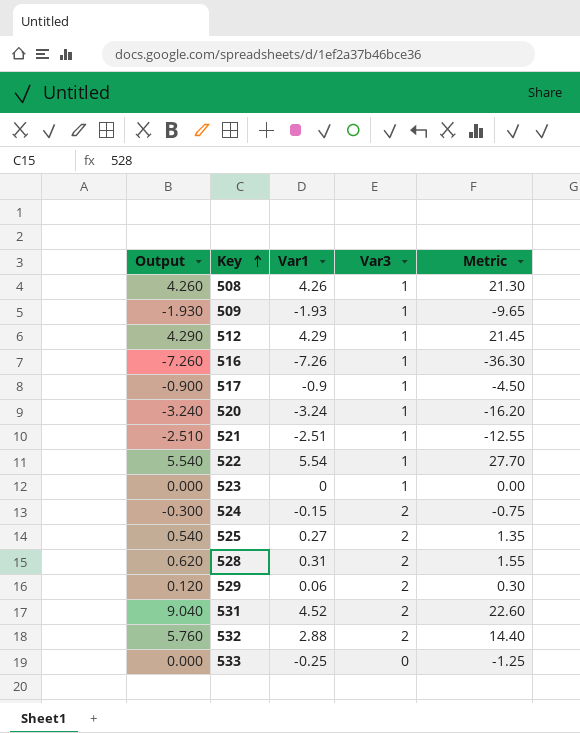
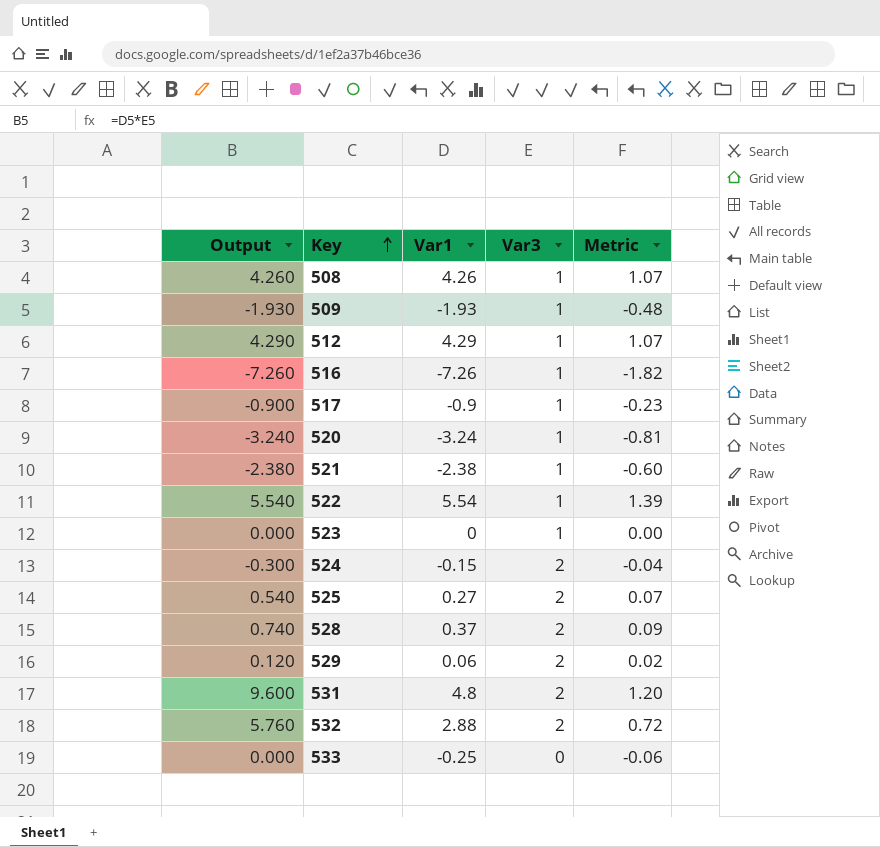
column Metric | formula: [Var1] * 5 -> [Var1] * 0.25
521 | Output: -2.510 -> -2.380
521 | Var1: -2.51 -> -2.38
528 | Output: 0.620 -> 0.740
528 | Var1: 0.31 -> 0.37
531 | Output: 9.040 -> 9.600
531 | Var1: 4.52 -> 4.8

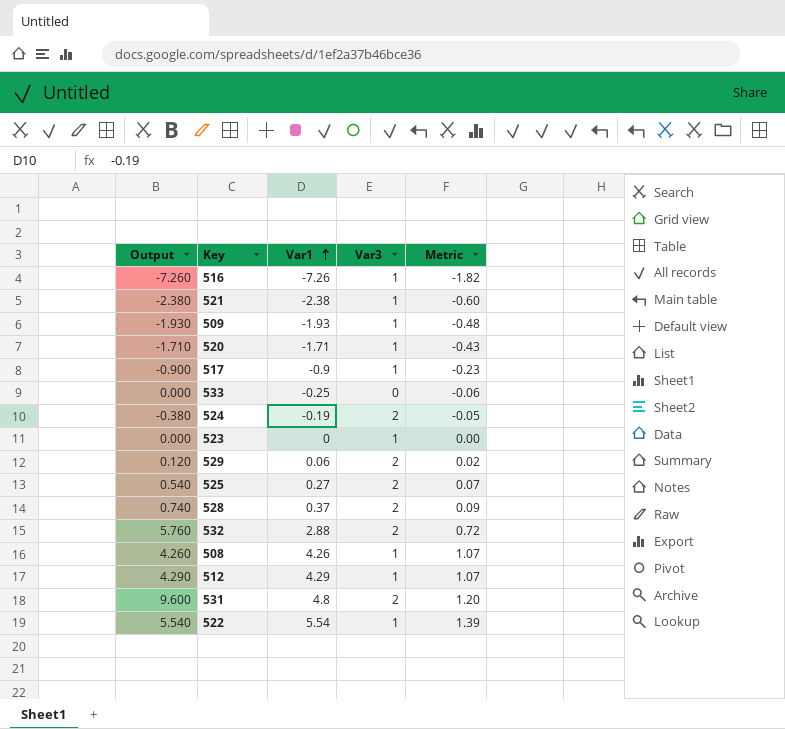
row order: Key ascending -> Var1 ascending
520 | Output: -3.240 -> -1.710
520 | Var1: -3.24 -> -1.71
520 | Metric: -0.81 -> -0.43
524 | Output: -0.300 -> -0.380
524 | Var1: -0.15 -> -0.19
524 | Metric: -0.04 -> -0.05

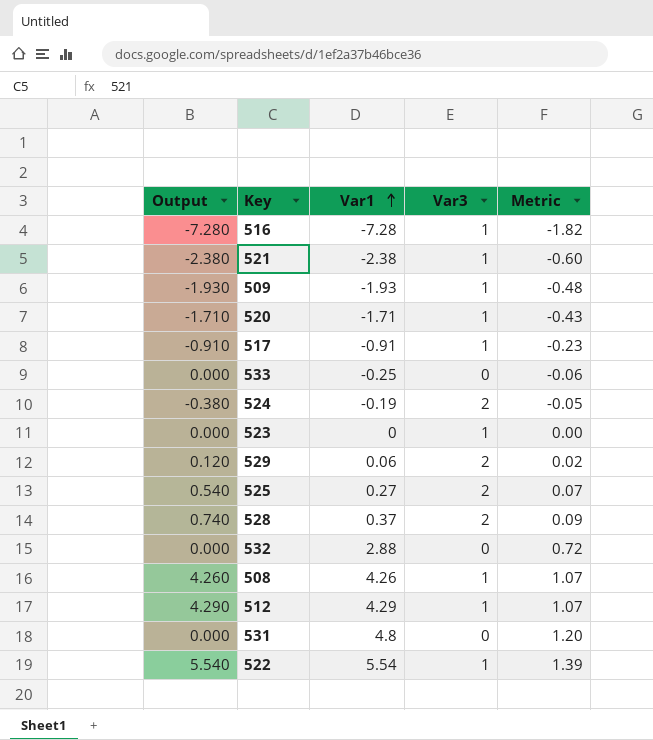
516 | Output: -7.260 -> -7.280
516 | Var1: -7.26 -> -7.28
517 | Output: -0.900 -> -0.910
517 | Var1: -0.9 -> -0.91
532 | Output: 5.760 -> 0.000
532 | Var3: 2 -> 0
531 | Output: 9.600 -> 0.000
531 | Var3: 2 -> 0

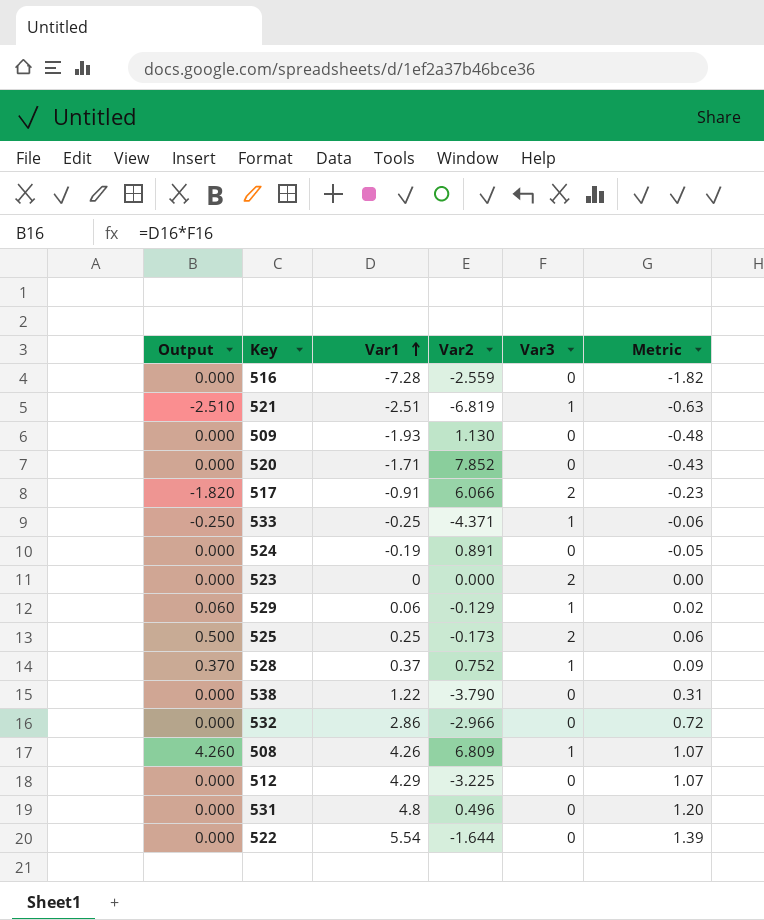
column Var2 | position: none -> 4
516 | Output: -7.280 -> 0.000
516 | Var3: 1 -> 0
521 | Output: -2.380 -> -2.510
521 | Var1: -2.38 -> -2.51
521 | Metric: -0.60 -> -0.63
509 | Output: -1.930 -> 0.000
509 | Var3: 1 -> 0
520 | Output: -1.710 -> 0.000
520 | Var3: 1 -> 0
517 | Output: -0.910 -> -1.820
517 | Var3: 1 -> 2
533 | Output: 0.000 -> -0.250
533 | Var3: 0 -> 1
524 | Output: -0.380 -> 0.000
524 | Var3: 2 -> 0
523 | Var3: 1 -> 2
529 | Output: 0.120 -> 0.060
529 | Var3: 2 -> 1
525 | Output: 0.540 -> 0.500
525 | Var1: 0.27 -> 0.25
525 | Metric: 0.07 -> 0.06
528 | Output: 0.740 -> 0.370
528 | Var3: 2 -> 1
row 538: none -> 0.000 | 1.22 | -3.790 | 0 | 0.31
532 | Var1: 2.88 -> 2.86
512 | Output: 4.290 -> 0.000
512 | Var3: 1 -> 0
522 | Output: 5.540 -> 0.000
522 | Var3: 1 -> 0

